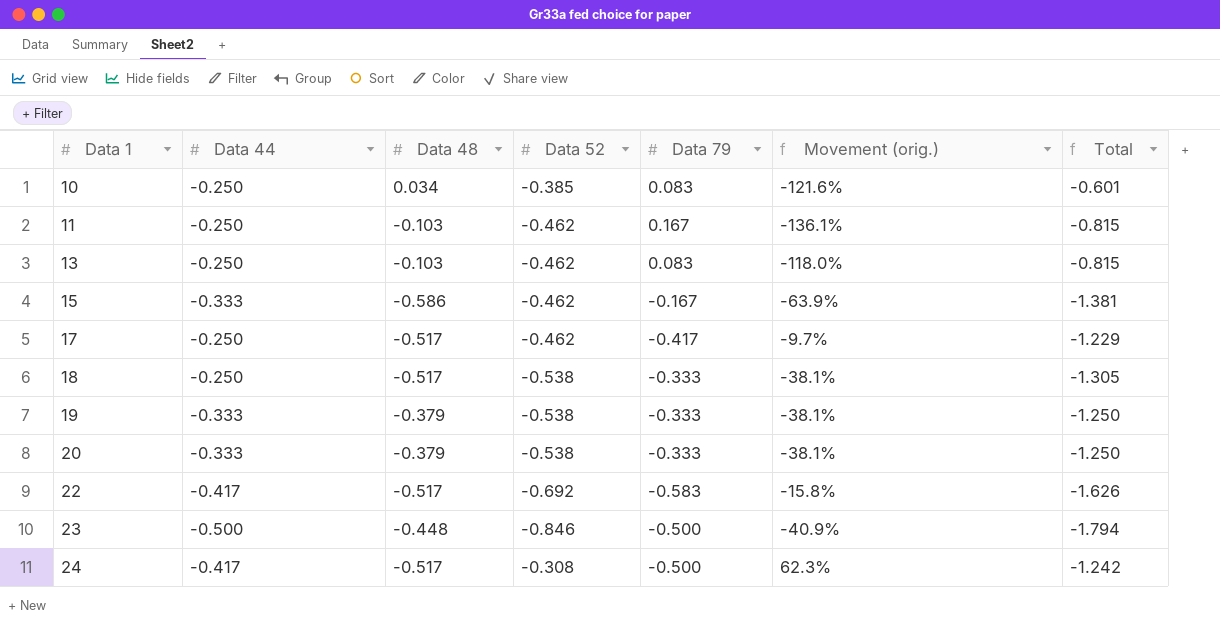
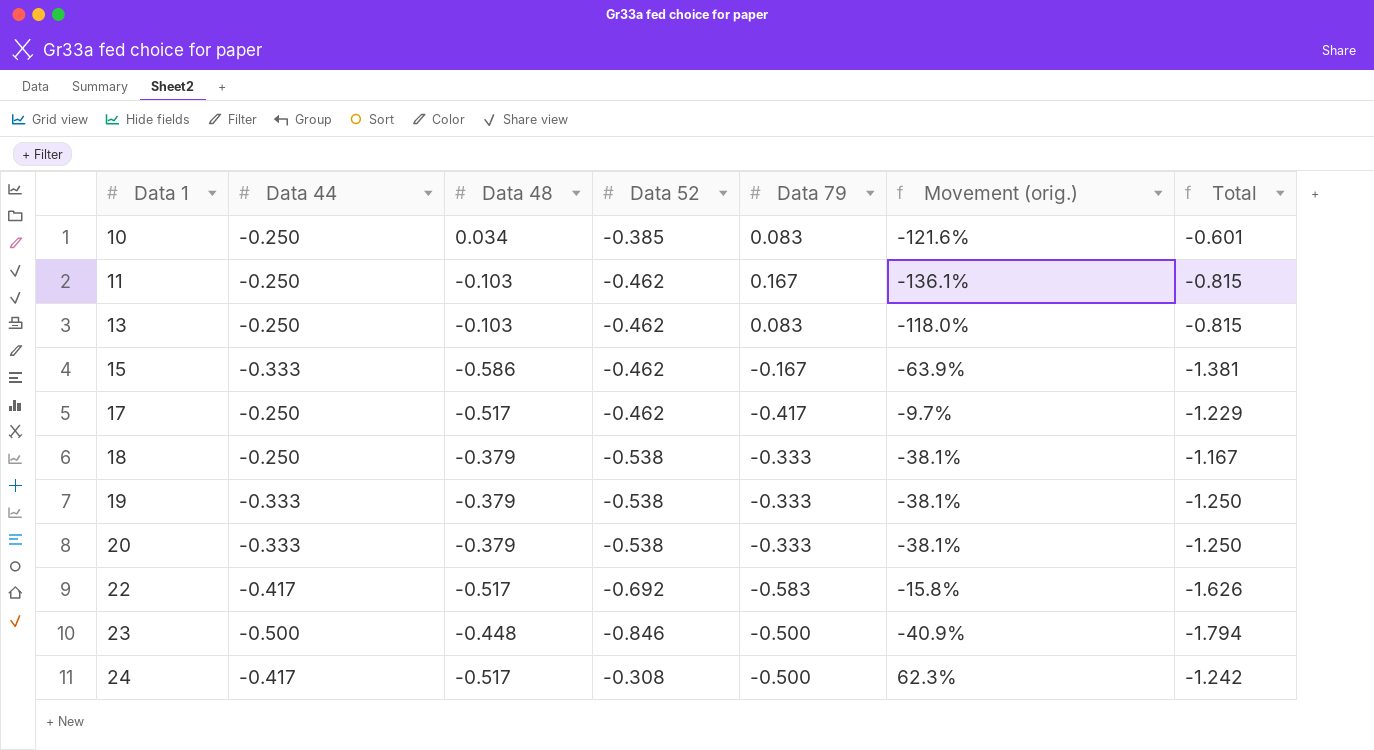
18 | Data 48: -0.517 -> -0.379
18 | Total: -1.305 -> -1.167

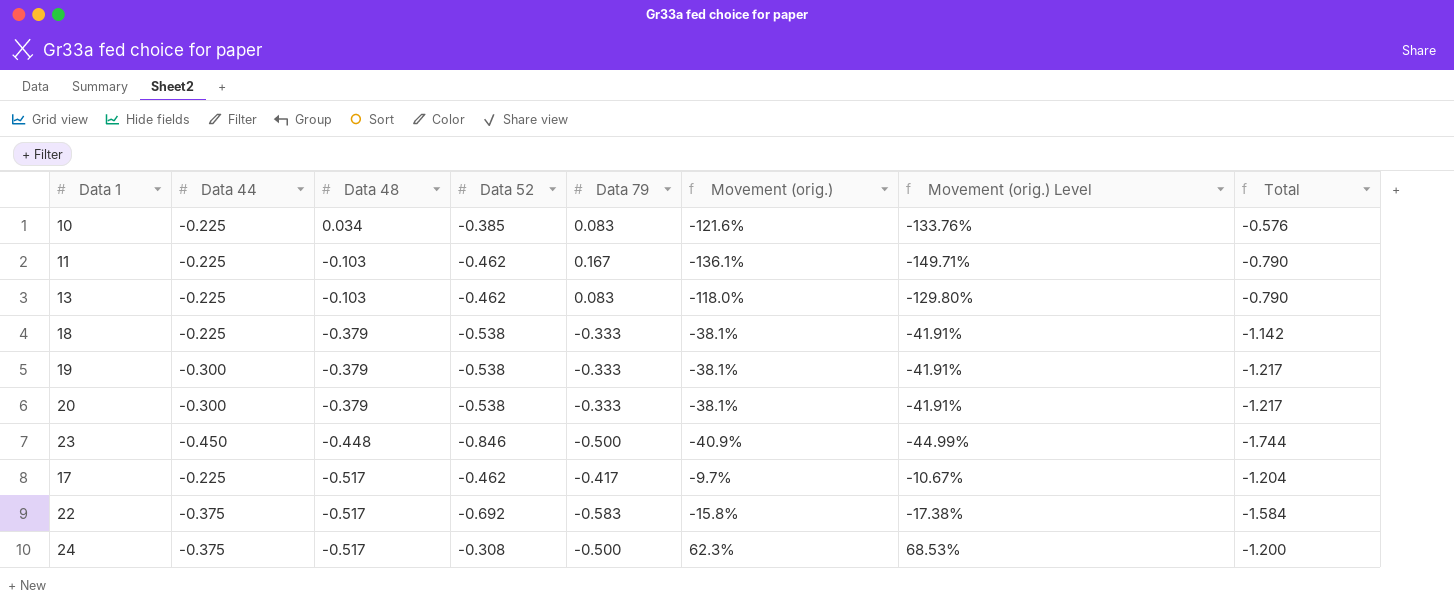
row order: Data 1 ascending -> Data 48 descending
column Movement (orig.) Level | formula: none -> [Movement (orig.)] * 1.1
row 15: -0.333 | -0.586 | -0.462 | -0.167 | -63.9% | -1.381 -> none
10 | Data 44: -0.250 -> -0.225
10 | Total: -0.601 -> -0.576
11 | Data 44: -0.250 -> -0.225
11 | Total: -0.815 -> -0.790
13 | Data 44: -0.250 -> -0.225
13 | Total: -0.815 -> -0.790
18 | Data 44: -0.250 -> -0.225
18 | Total: -1.167 -> -1.142
19 | Data 44: -0.333 -> -0.300
19 | Total: -1.250 -> -1.217
20 | Data 44: -0.333 -> -0.300
20 | Total: -1.250 -> -1.217
23 | Data 44: -0.500 -> -0.450
23 | Total: -1.794 -> -1.744
17 | Data 44: -0.250 -> -0.225
17 | Total: -1.229 -> -1.204
22 | Data 44: -0.417 -> -0.375
22 | Total: -1.626 -> -1.584
24 | Data 44: -0.417 -> -0.375
24 | Total: -1.242 -> -1.200

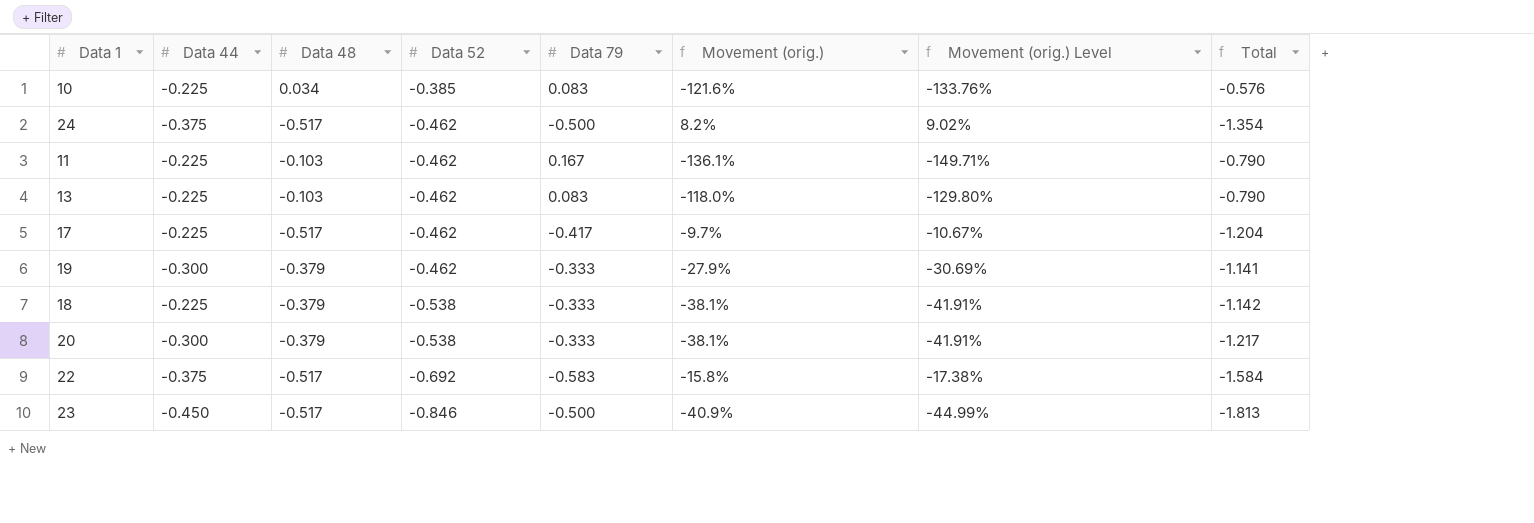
row order: Data 48 descending -> Data 52 descending
24 | Data 52: -0.308 -> -0.462
24 | Movement (orig.): 62.3% -> 8.2%
24 | Movement (orig.) Level: 68.53% -> 9.02%
24 | Total: -1.200 -> -1.354
19 | Data 52: -0.538 -> -0.462
19 | Movement (orig.): -38.1% -> -27.9%
19 | Movement (orig.) Level: -41.91% -> -30.69%
19 | Total: -1.217 -> -1.141
23 | Data 48: -0.448 -> -0.517
23 | Total: -1.744 -> -1.813

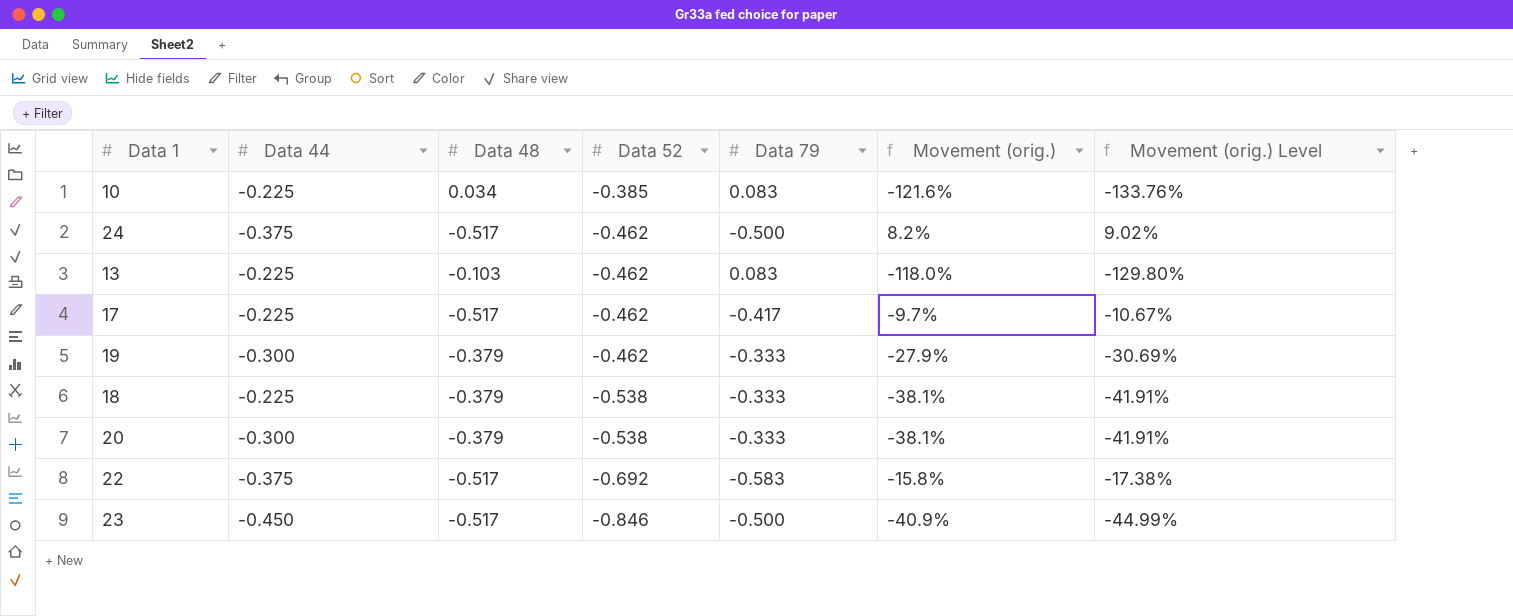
column Total | formula: [Data 44] + [Data 48] + [Data 52] -> none
row 11: -0.225 | -0.103 | -0.462 | 0.167 | -136.1% | -149.71% | -0.790 -> none

